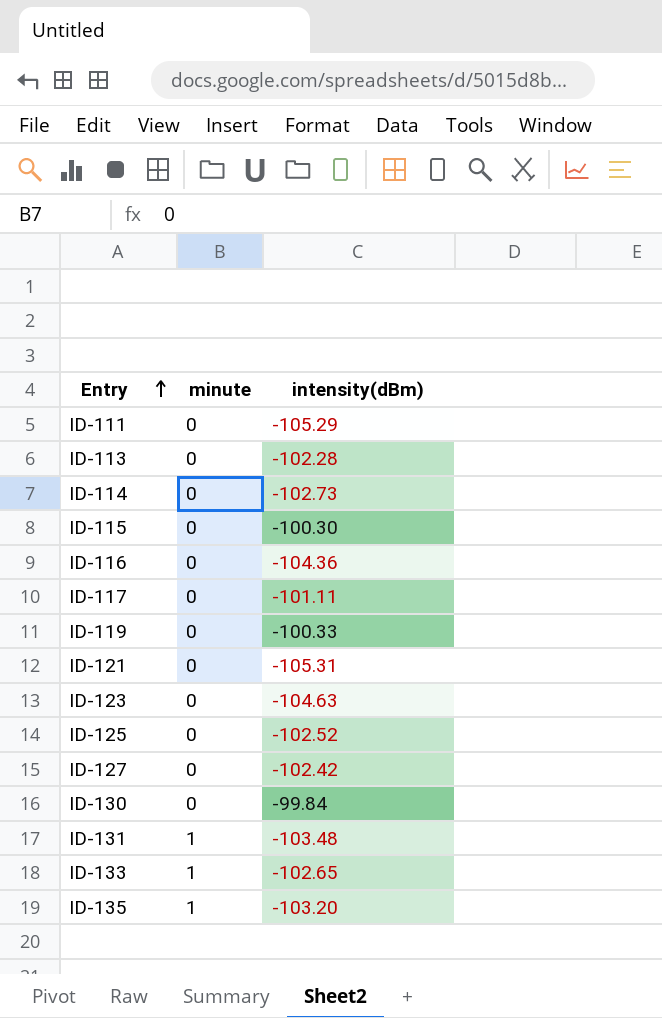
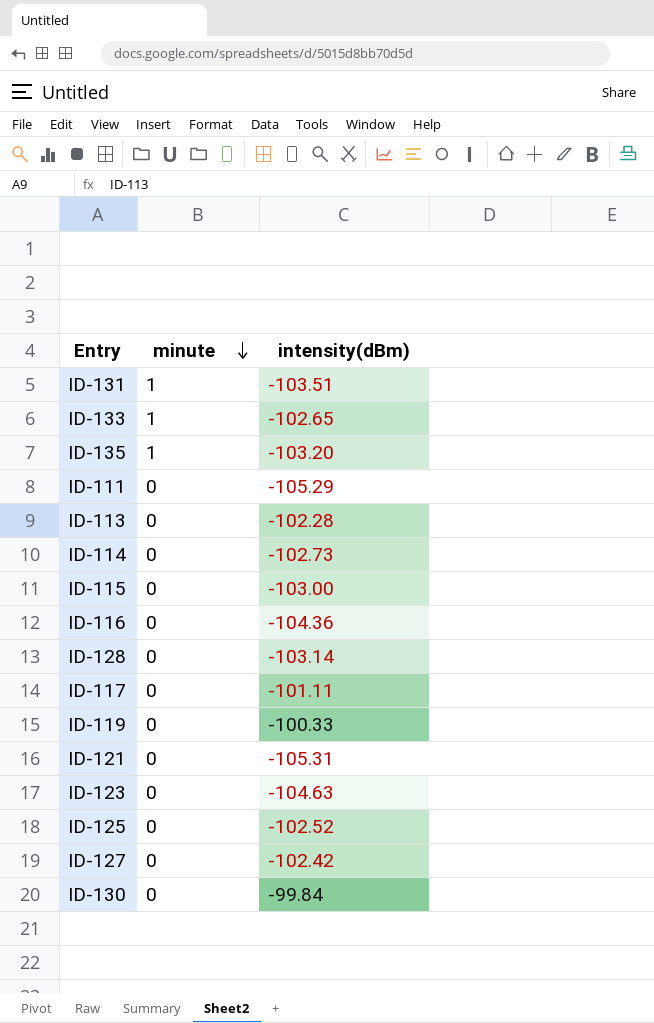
row order: Entry ascending -> minute descending
ID-131 | intensity(dBm): -103.48 -> -103.51
ID-115 | intensity(dBm): -100.30 -> -103.00
row ID-128: none -> 0 | -103.14

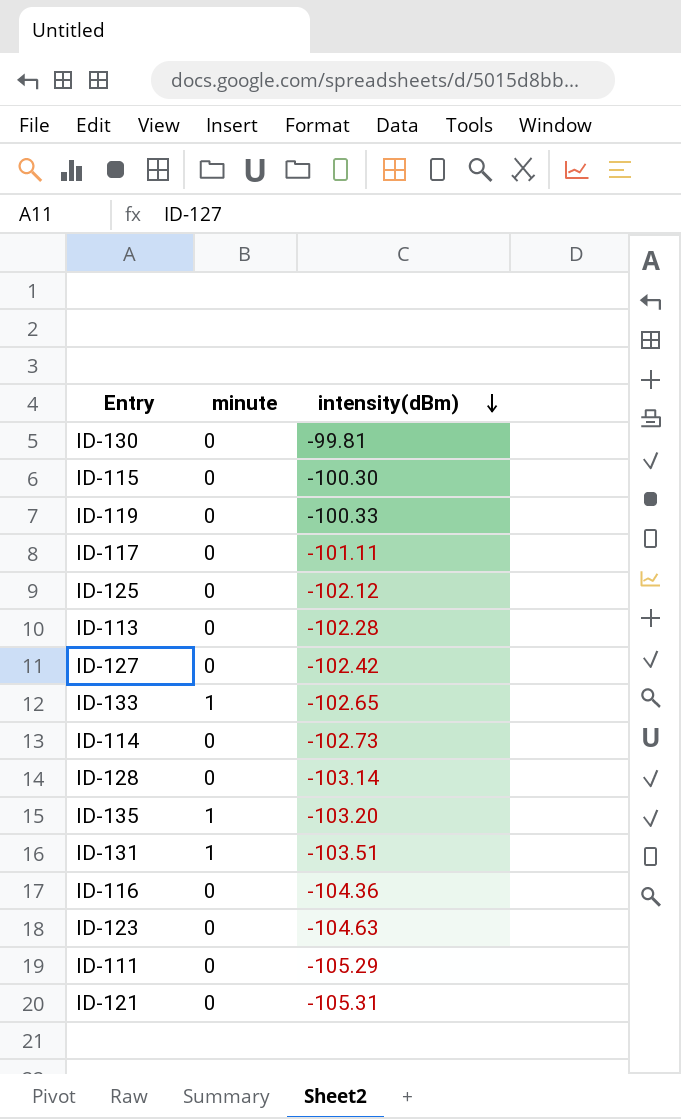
row order: minute descending -> intensity(dBm) descending
ID-130 | intensity(dBm): -99.84 -> -99.81
ID-115 | intensity(dBm): -103.00 -> -100.30
ID-125 | intensity(dBm): -102.52 -> -102.12

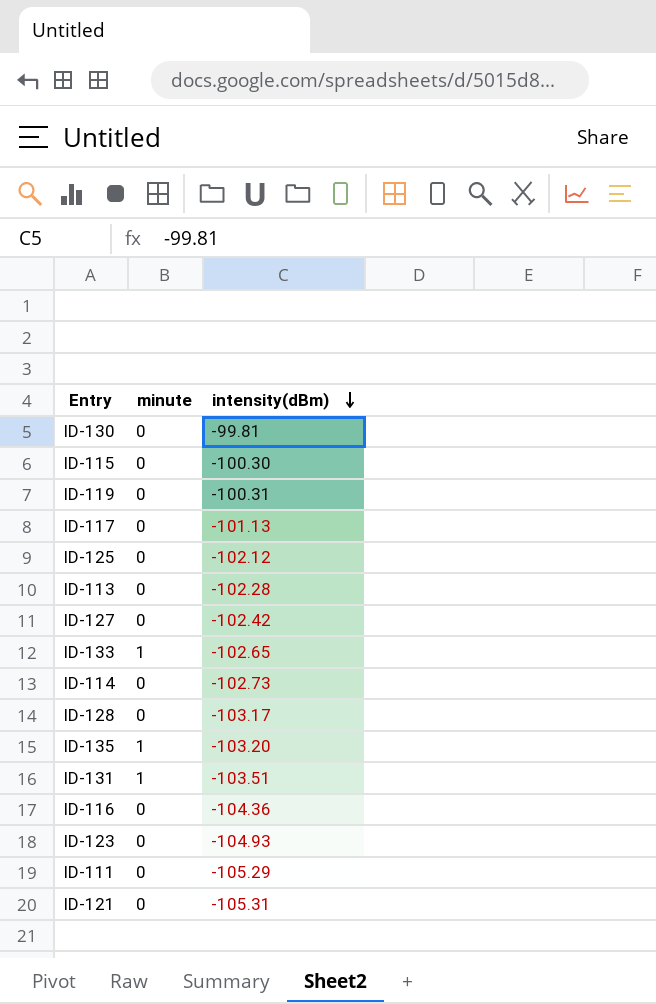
ID-119 | intensity(dBm): -100.33 -> -100.31
ID-117 | intensity(dBm): -101.11 -> -101.13
ID-128 | intensity(dBm): -103.14 -> -103.17
ID-123 | intensity(dBm): -104.63 -> -104.93

